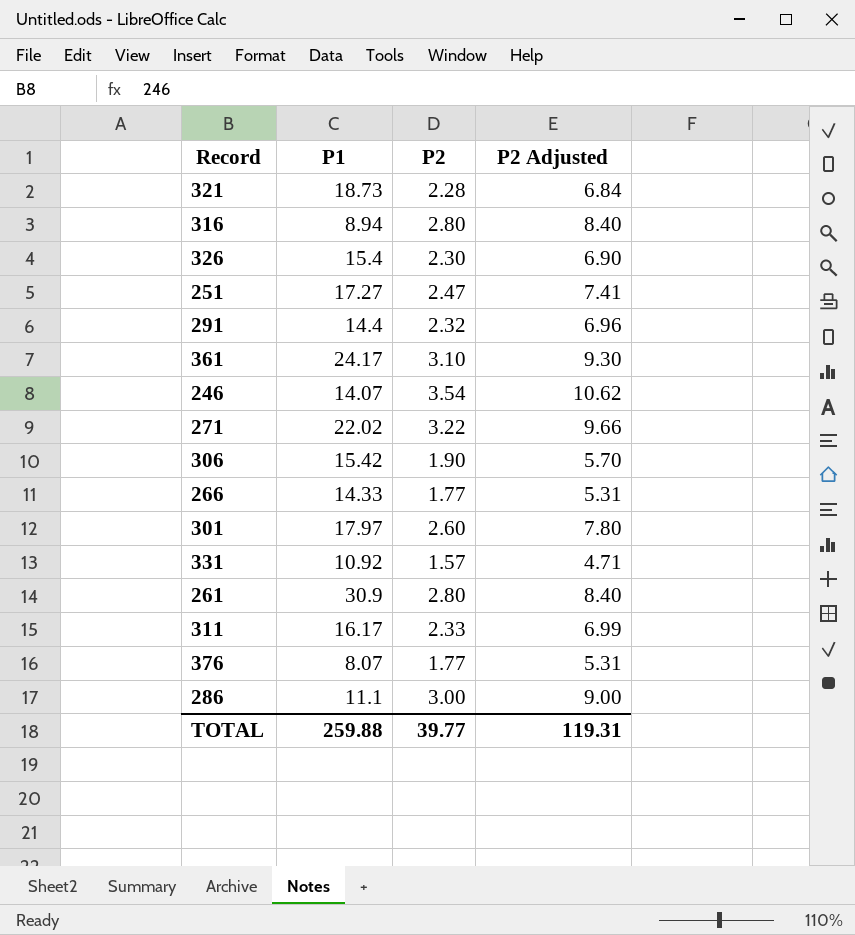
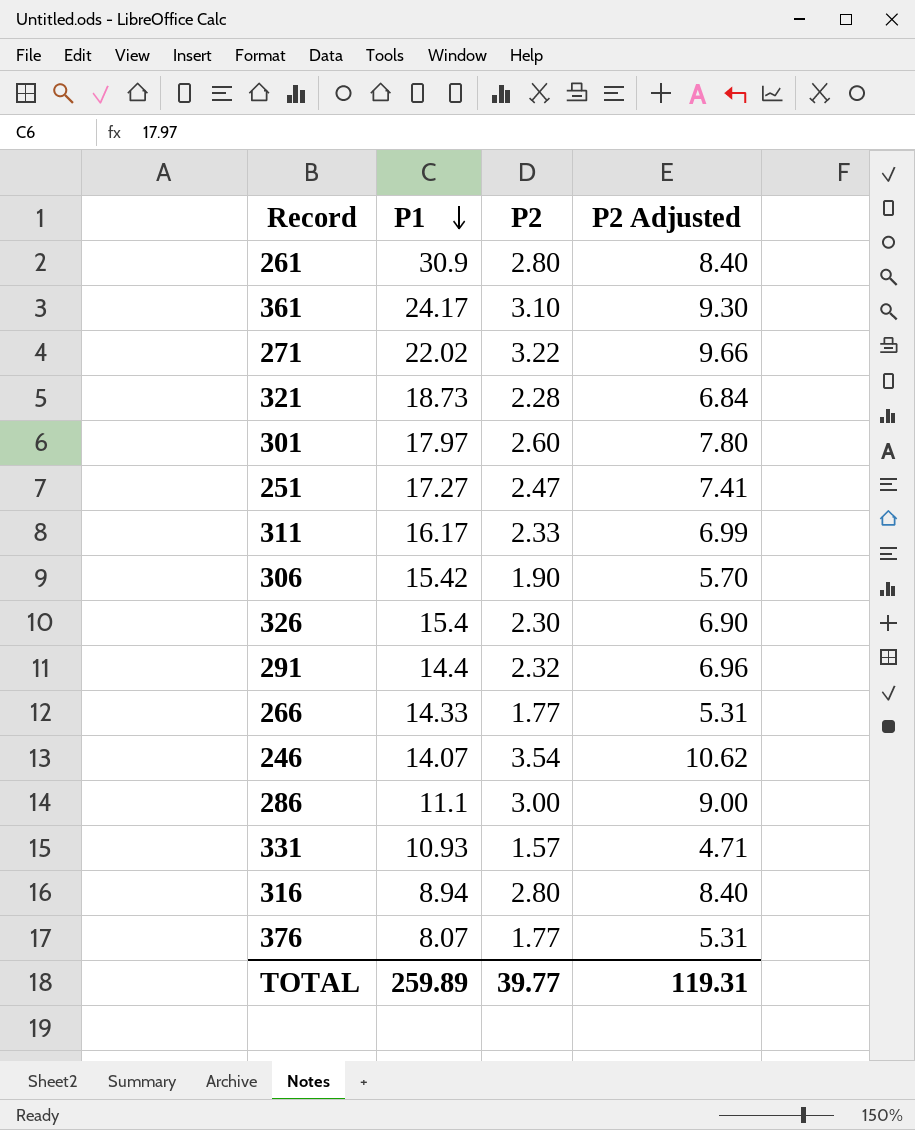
row order: none -> P1 descending
331 | P1: 10.92 -> 10.93
TOTAL | P1: 259.88 -> 259.89

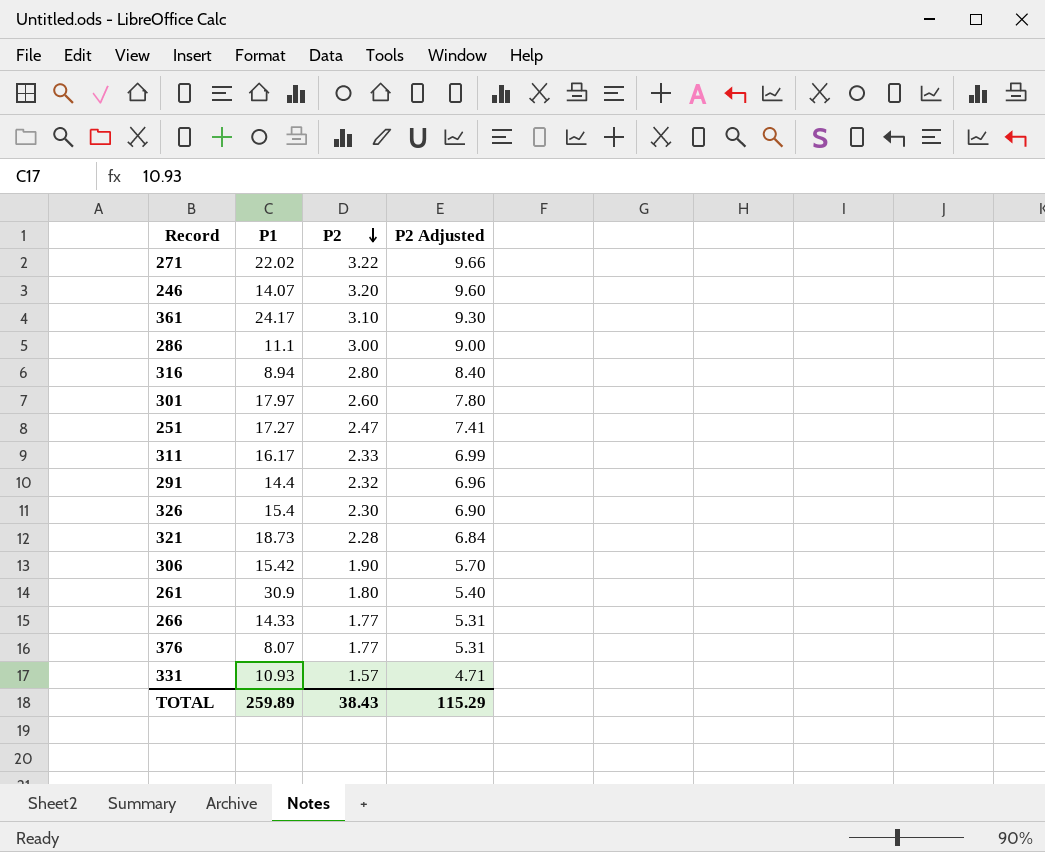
row order: P1 descending -> P2 descending
246 | P2: 3.54 -> 3.20
246 | P2 Adjusted: 10.62 -> 9.60
261 | P2: 2.80 -> 1.80
261 | P2 Adjusted: 8.40 -> 5.40
TOTAL | P2: 39.77 -> 38.43
TOTAL | P2 Adjusted: 119.31 -> 115.29

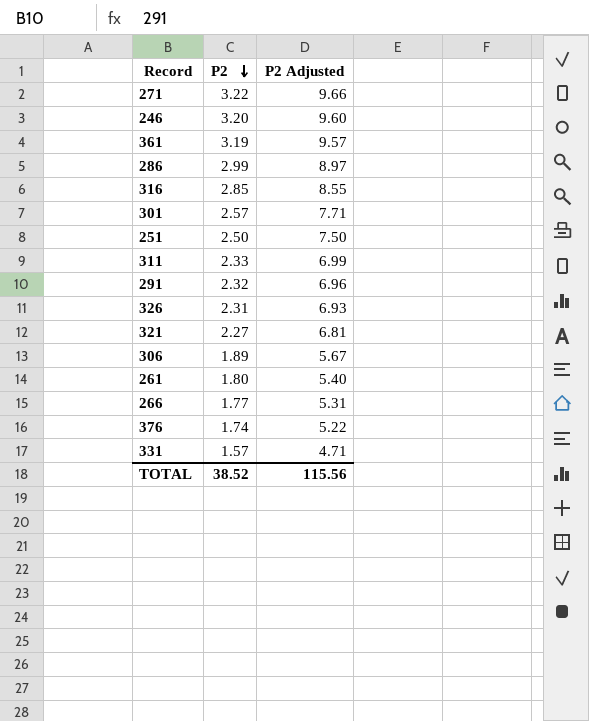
column P1 | position: 2 -> none
361 | P2: 3.10 -> 3.19
361 | P2 Adjusted: 9.30 -> 9.57
286 | P2: 3.00 -> 2.99
286 | P2 Adjusted: 9.00 -> 8.97
316 | P2: 2.80 -> 2.85
316 | P2 Adjusted: 8.40 -> 8.55
301 | P2: 2.60 -> 2.57
301 | P2 Adjusted: 7.80 -> 7.71
251 | P2: 2.47 -> 2.50
251 | P2 Adjusted: 7.41 -> 7.50
326 | P2: 2.30 -> 2.31
326 | P2 Adjusted: 6.90 -> 6.93
321 | P2: 2.28 -> 2.27
321 | P2 Adjusted: 6.84 -> 6.81
306 | P2: 1.90 -> 1.89
306 | P2 Adjusted: 5.70 -> 5.67
376 | P2: 1.77 -> 1.74
376 | P2 Adjusted: 5.31 -> 5.22
TOTAL | P2: 38.43 -> 38.52
TOTAL | P2 Adjusted: 115.29 -> 115.56

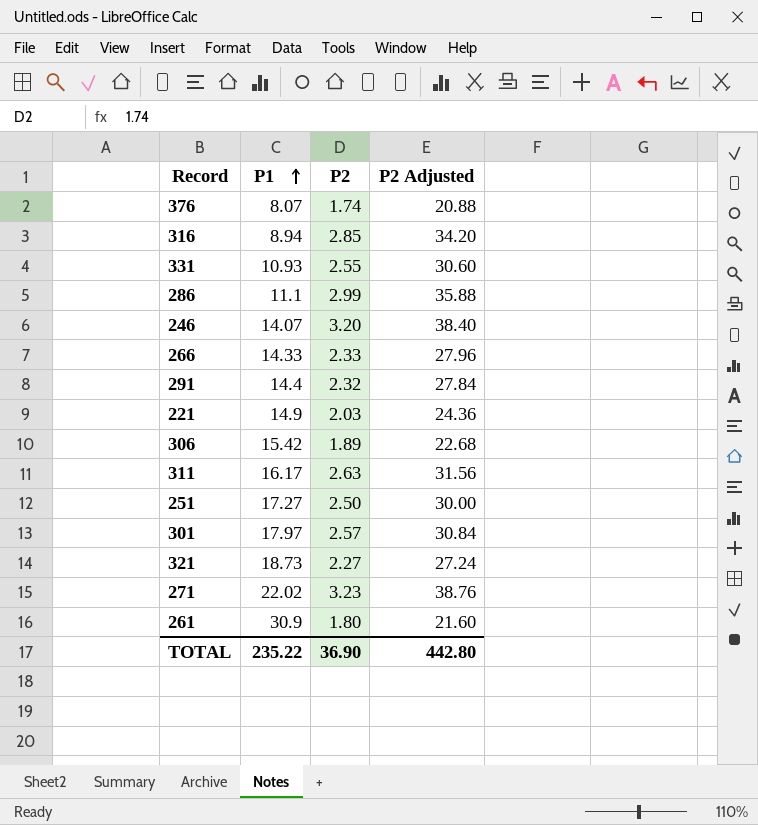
row order: P2 descending -> P1 ascending
column P1 | position: none -> 2
column P2 Adjusted | formula: [P2] * 3 -> [P2] * 12
row 361: 3.19 | 9.57 -> none
row 326: 2.31 | 6.93 -> none
331 | P2: 1.57 -> 2.55
266 | P2: 1.77 -> 2.33
row 221: none -> 14.9 | 2.03 | 24.36
311 | P2: 2.33 -> 2.63
271 | P2: 3.22 -> 3.23
TOTAL | P2: 38.52 -> 36.90
TOTAL | P2 Adjusted: 115.56 -> 442.80

